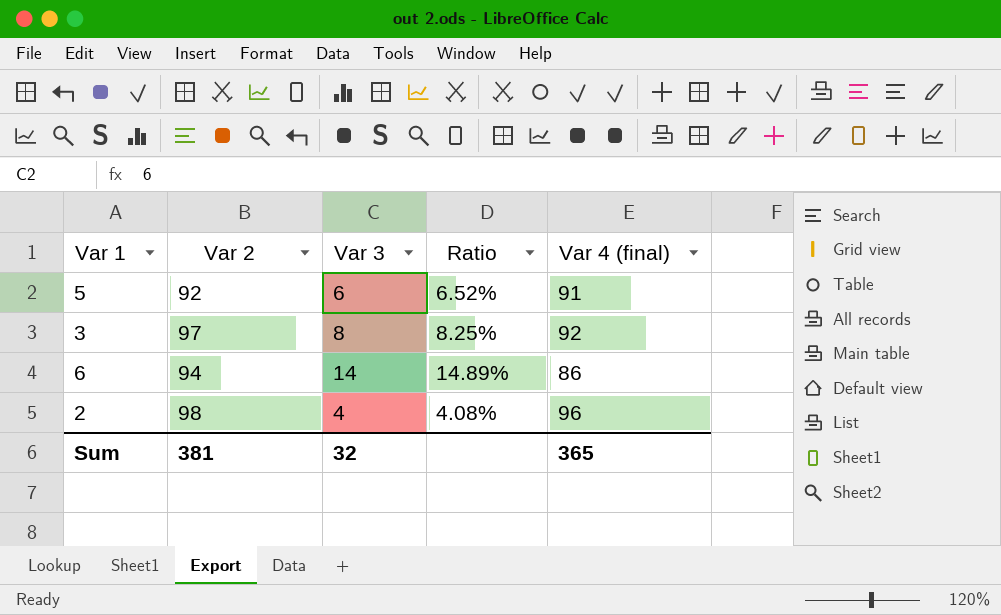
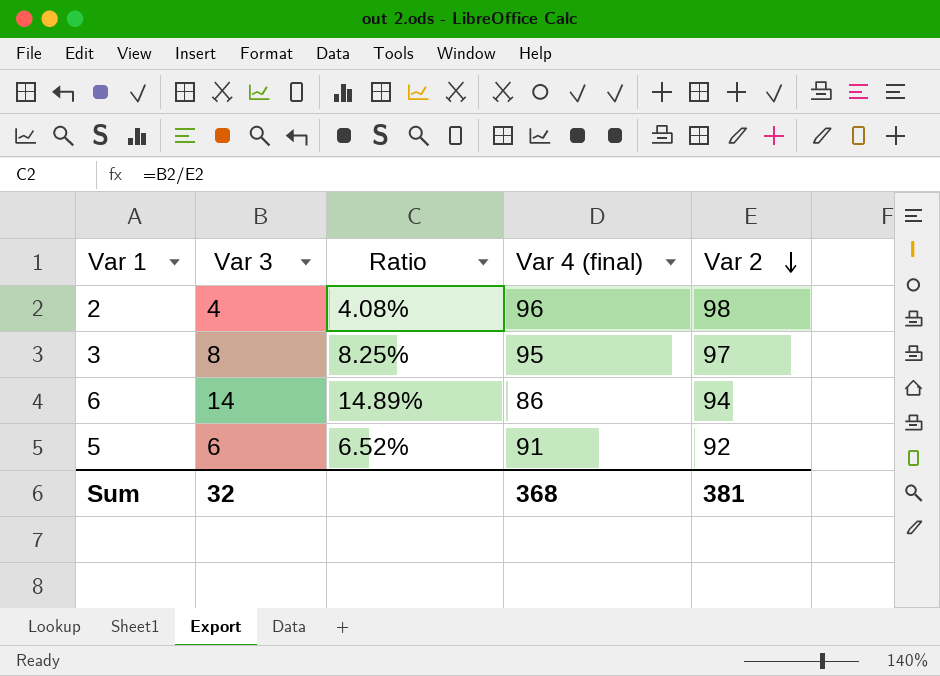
row order: none -> Var 2 descending
column Var 2 | position: 2 -> 5
3 | Var 4 (final): 92 -> 95
Sum | Var 4 (final): 365 -> 368

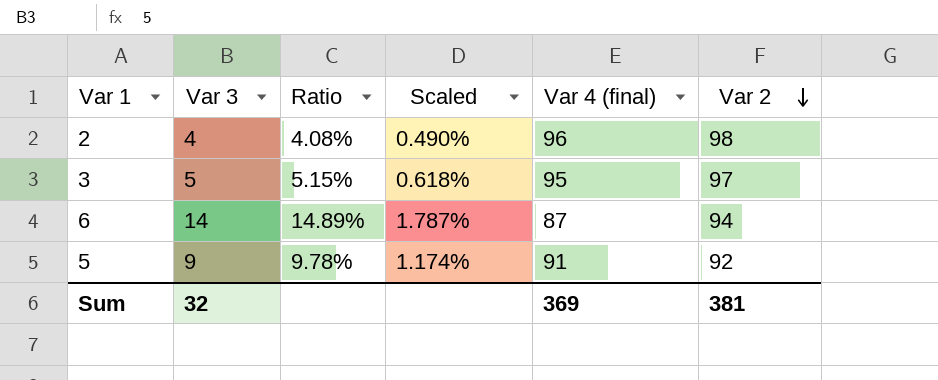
column Scaled | formula: none -> [Ratio] * 0.12
3 | Var 3: 8 -> 5
3 | Ratio: 8.25% -> 5.15%
6 | Var 4 (final): 86 -> 87
5 | Var 3: 6 -> 9
5 | Ratio: 6.52% -> 9.78%
Sum | Var 4 (final): 368 -> 369

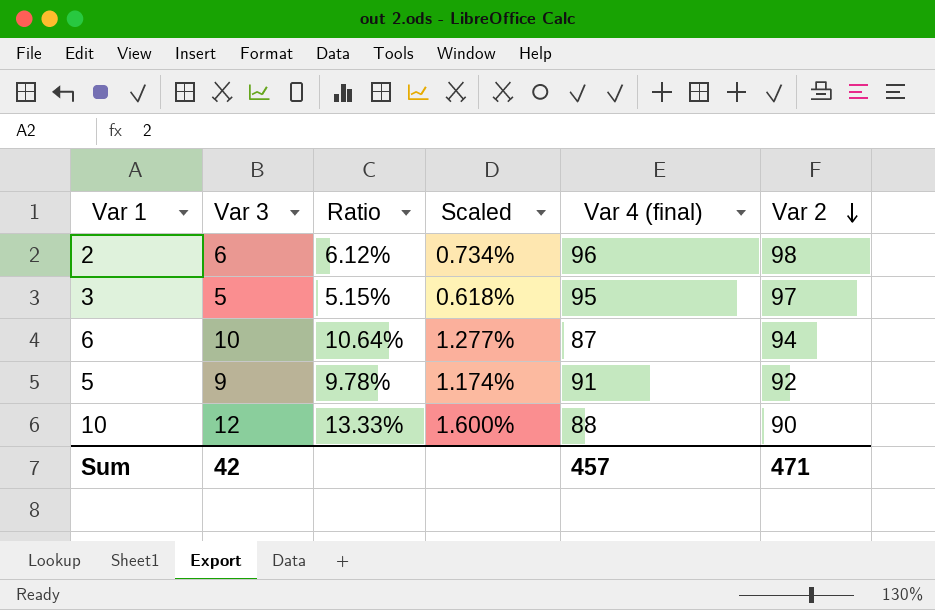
2 | Var 3: 4 -> 6
2 | Ratio: 4.08% -> 6.12%
2 | Scaled: 0.490% -> 0.734%
6 | Var 3: 14 -> 10
6 | Ratio: 14.89% -> 10.64%
6 | Scaled: 1.787% -> 1.277%
row 10: none -> 12 | 13.33% | 1.600% | 88 | 90
Sum | Var 3: 32 -> 42
Sum | Var 4 (final): 369 -> 457
Sum | Var 2: 381 -> 471

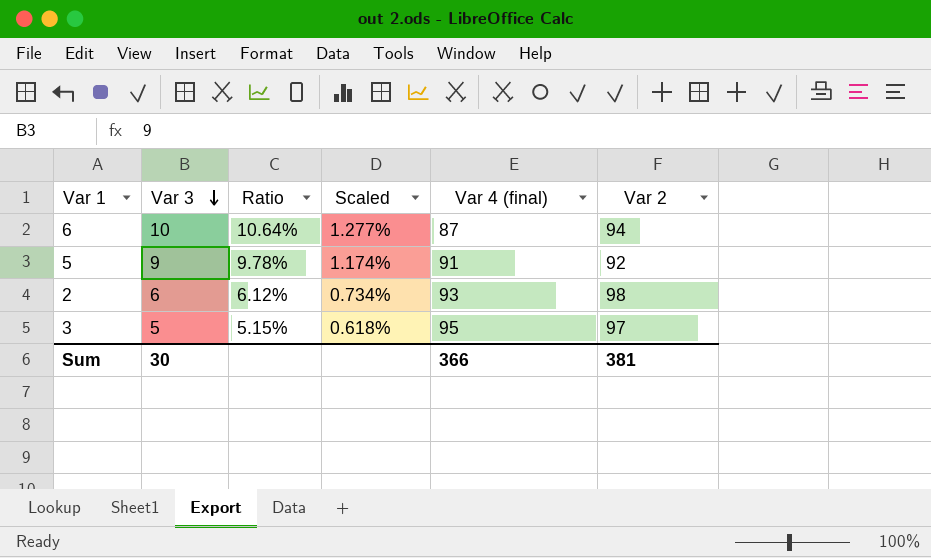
row order: Var 2 descending -> Var 3 descending
row 10: 12 | 13.33% | 1.600% | 88 | 90 -> none
2 | Var 4 (final): 96 -> 93
Sum | Var 3: 42 -> 30
Sum | Var 4 (final): 457 -> 366
Sum | Var 2: 471 -> 381

